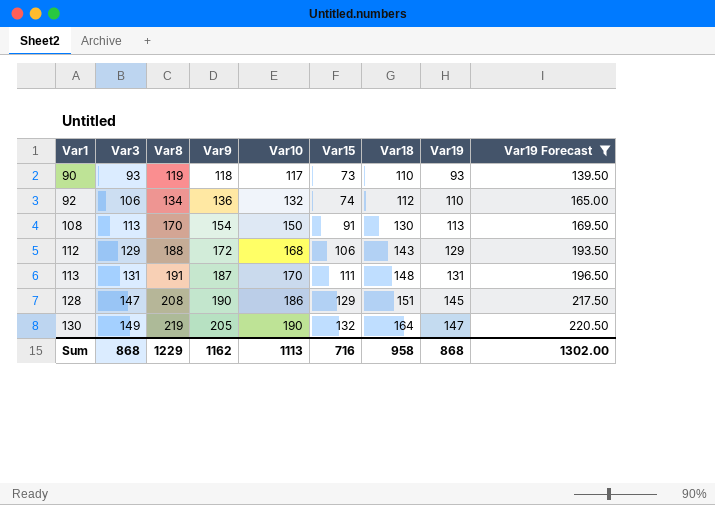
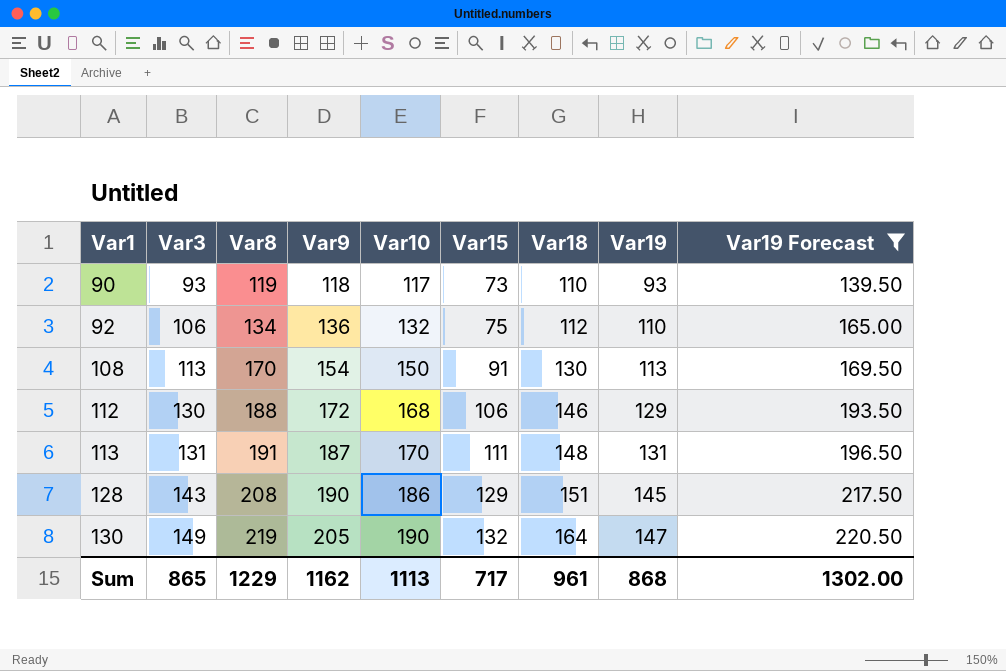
92 | Var15: 74 -> 75
112 | Var3: 129 -> 130
112 | Var18: 143 -> 146
128 | Var3: 147 -> 143
Sum | Var3: 868 -> 865
Sum | Var15: 716 -> 717
Sum | Var18: 958 -> 961

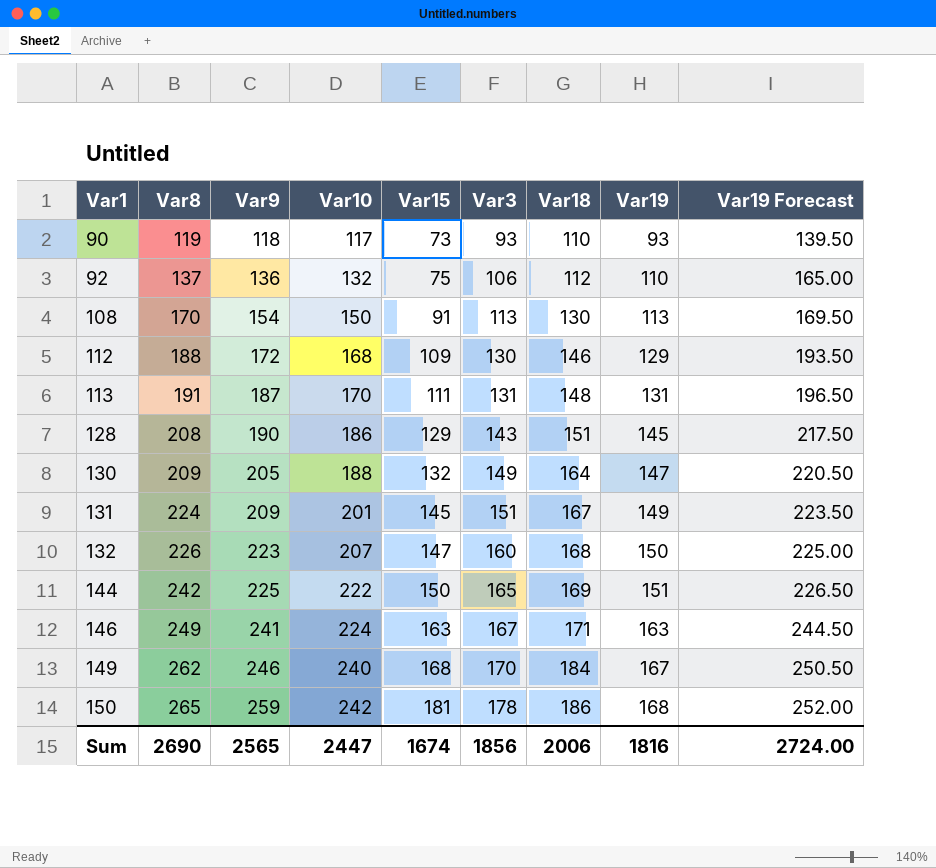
filter: Var19 Forecast <= 220.50 -> none
column Var3 | position: 2 -> 6
92 | Var8: 134 -> 137
112 | Var15: 106 -> 109
130 | Var8: 219 -> 209
130 | Var10: 190 -> 188
Sum | Var8: 1229 -> 2690
Sum | Var9: 1162 -> 2565
Sum | Var10: 1113 -> 2447
Sum | Var15: 717 -> 1674
Sum | Var3: 865 -> 1856
Sum | Var18: 961 -> 2006
Sum | Var19: 868 -> 1816
Sum | Var19 Forecast: 1302.00 -> 2724.00

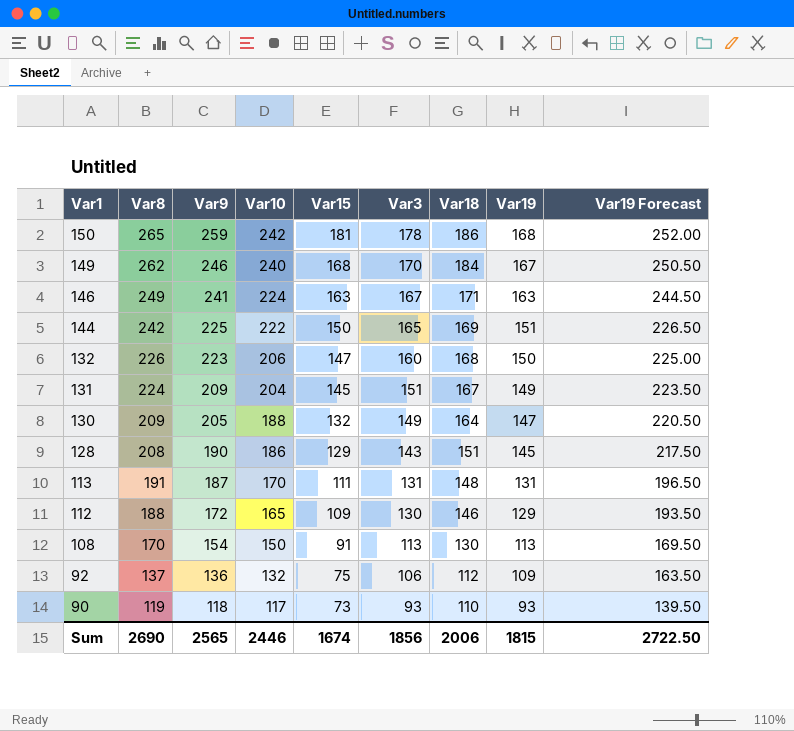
row order: Var1 ascending -> Var1 descending
132 | Var10: 207 -> 206
131 | Var10: 201 -> 204
112 | Var10: 168 -> 165
92 | Var19: 110 -> 109
92 | Var19 Forecast: 165.00 -> 163.50
Sum | Var10: 2447 -> 2446
Sum | Var19: 1816 -> 1815
Sum | Var19 Forecast: 2724.00 -> 2722.50

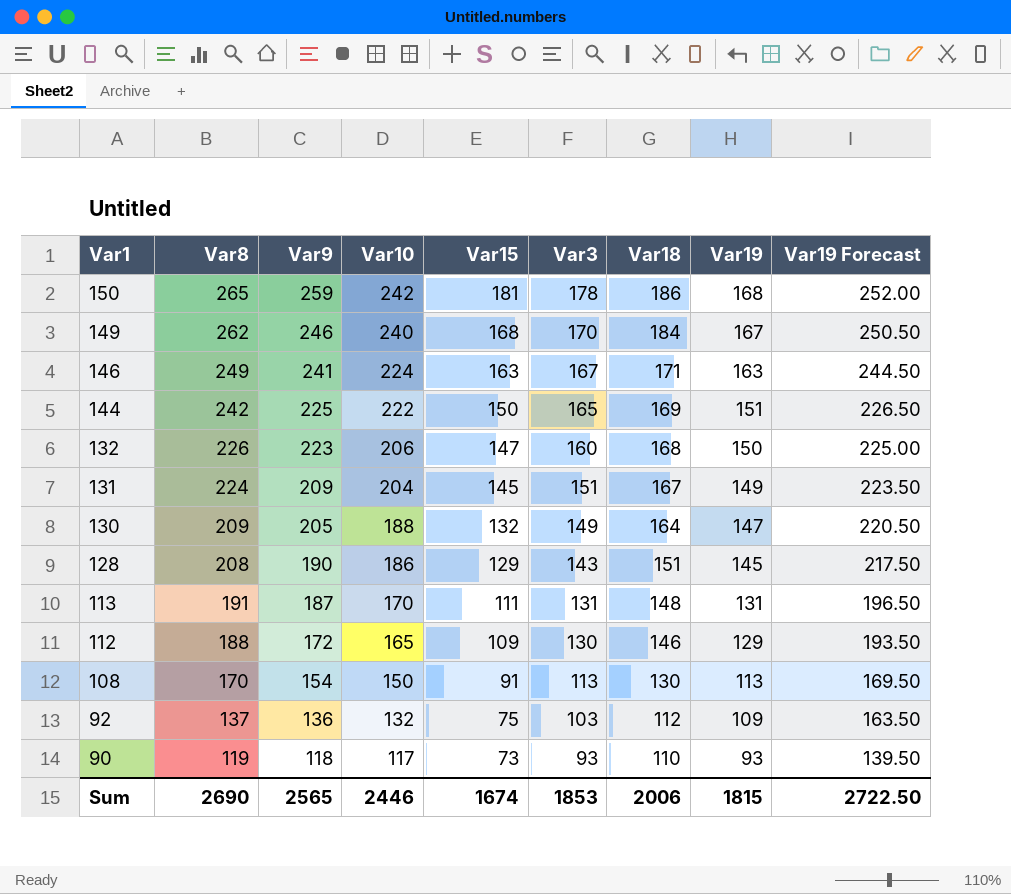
92 | Var3: 106 -> 103
Sum | Var3: 1856 -> 1853

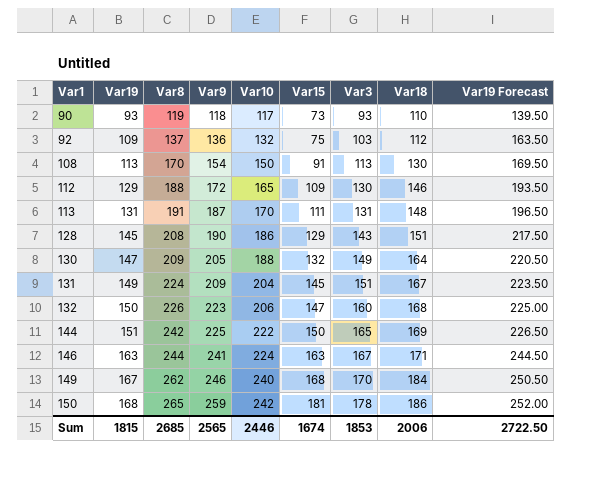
row order: Var1 descending -> Var1 ascending
column Var19 | position: 8 -> 2
146 | Var8: 249 -> 244
Sum | Var8: 2690 -> 2685

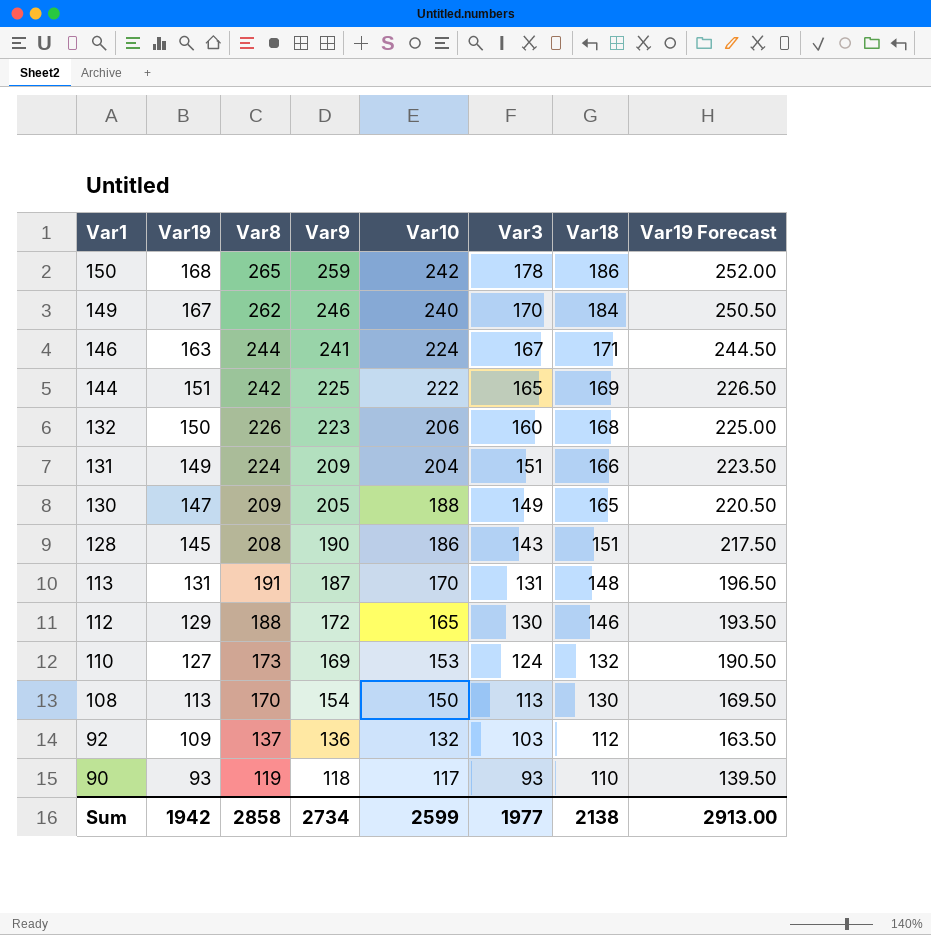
row order: Var1 ascending -> Var1 descending
column Var15 | position: 6 -> none
131 | Var18: 167 -> 166
130 | Var18: 164 -> 165
row 110: none -> 127 | 173 | 169 | 153 | 124 | 132 | 190.50
Sum | Var19: 1815 -> 1942
Sum | Var8: 2685 -> 2858
Sum | Var9: 2565 -> 2734
Sum | Var10: 2446 -> 2599
Sum | Var3: 1853 -> 1977
Sum | Var18: 2006 -> 2138
Sum | Var19 Forecast: 2722.50 -> 2913.00

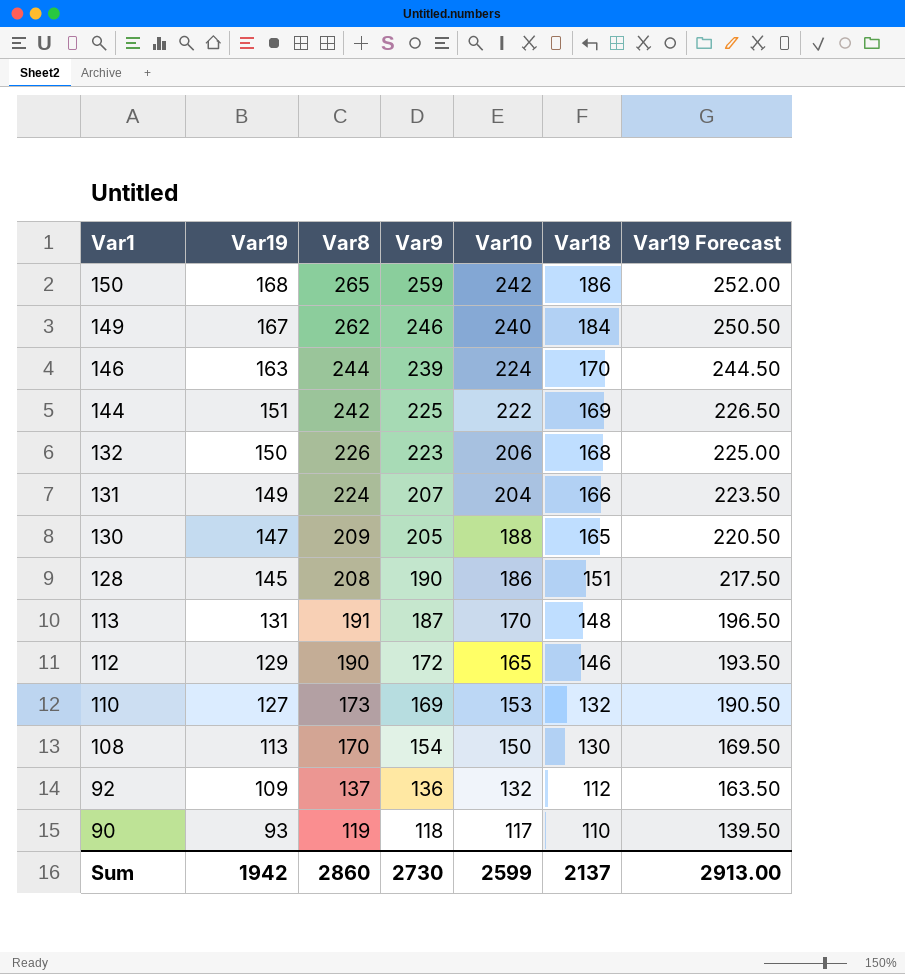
column Var3 | position: 6 -> none
146 | Var9: 241 -> 239
146 | Var18: 171 -> 170
131 | Var9: 209 -> 207
112 | Var8: 188 -> 190
Sum | Var8: 2858 -> 2860
Sum | Var9: 2734 -> 2730
Sum | Var18: 2138 -> 2137

